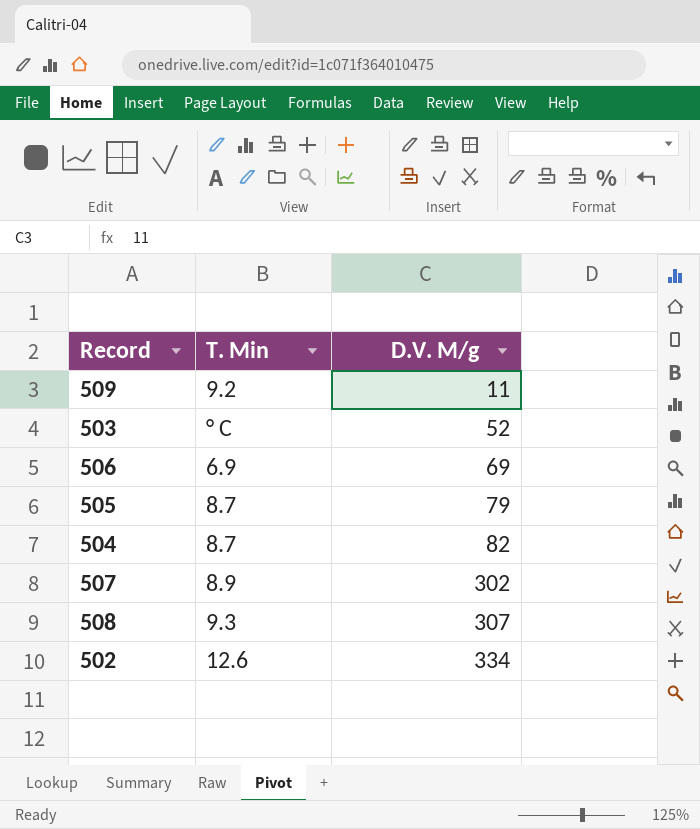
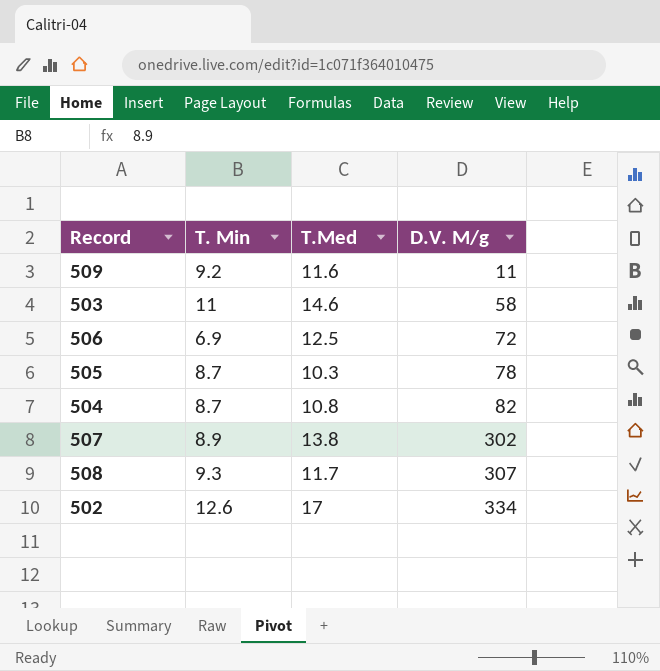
column T.Med | position: none -> 3
503 | T. Min: ° C -> 11
503 | D.V. M/g: 52 -> 58
506 | D.V. M/g: 69 -> 72
505 | D.V. M/g: 79 -> 78

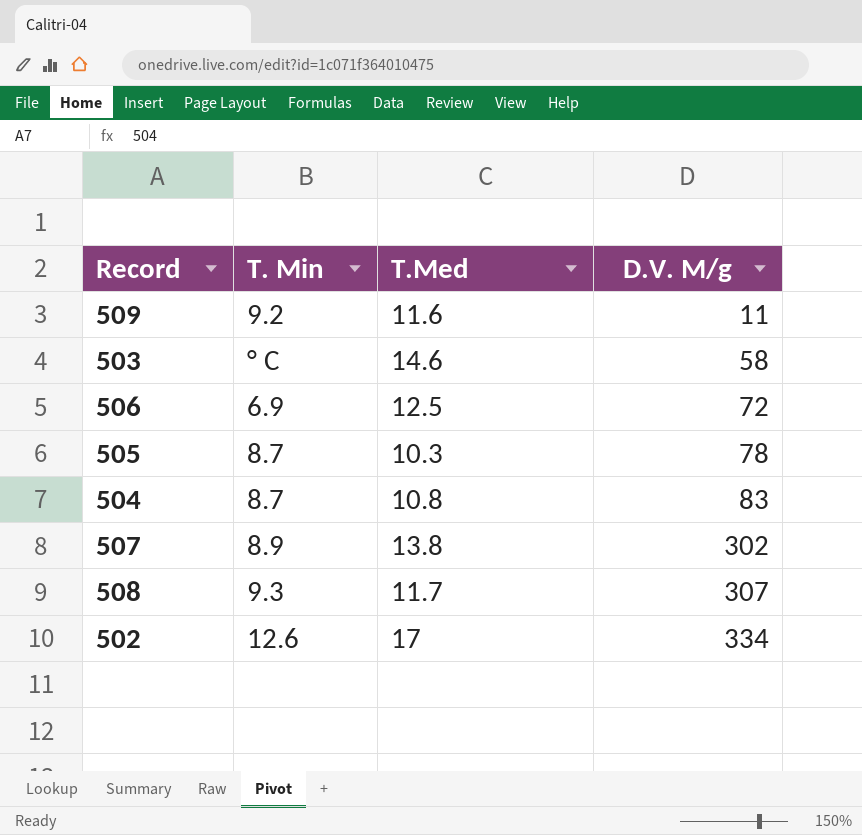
503 | T. Min: 11 -> ° C
504 | D.V. M/g: 82 -> 83

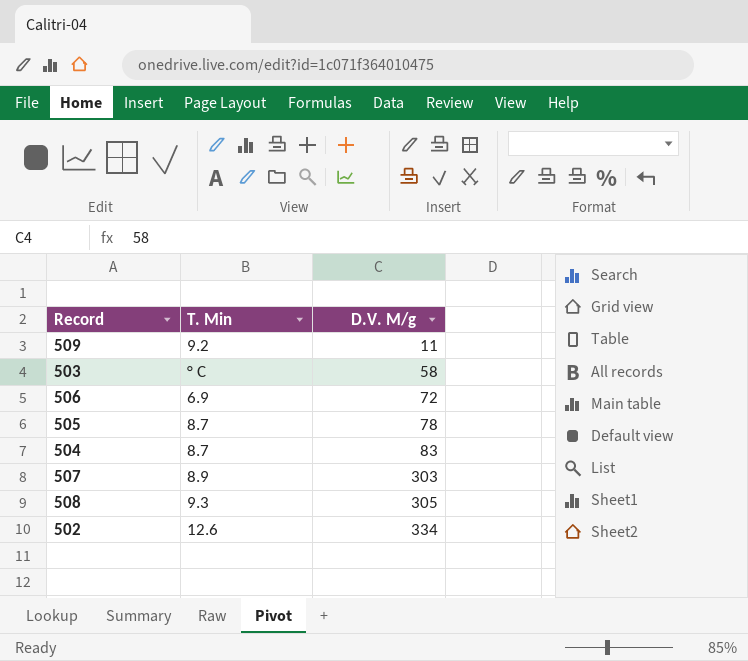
column T.Med | position: 3 -> none
507 | D.V. M/g: 302 -> 303
508 | D.V. M/g: 307 -> 305

